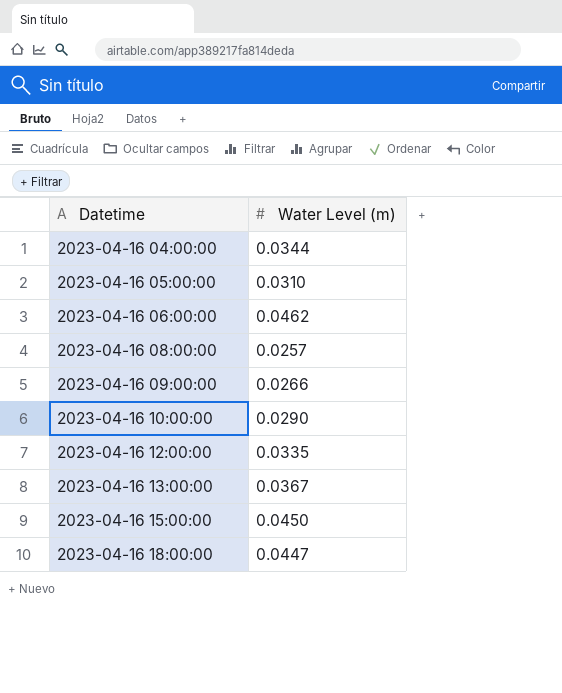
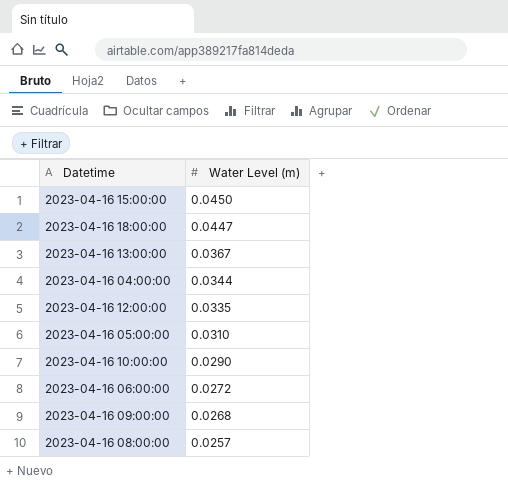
row order: Datetime ascending -> Water Level (m) descending
2023-04-16 06:00:00 | Water Level (m): 0.0462 -> 0.0272
2023-04-16 09:00:00 | Water Level (m): 0.0266 -> 0.0268

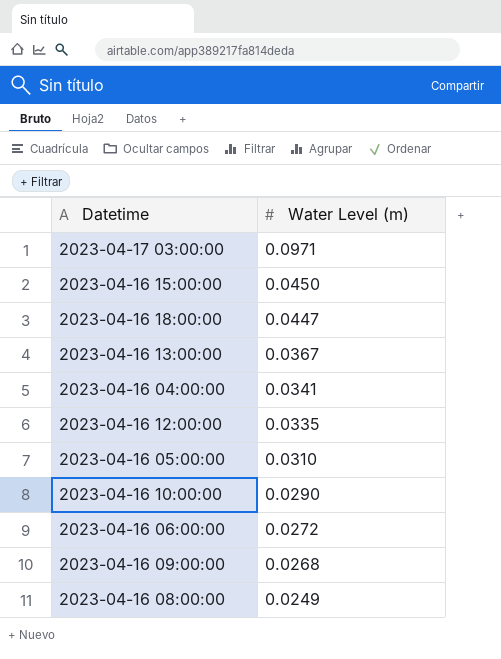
row 2023-04-17 03:00:00: none -> 0.0971
2023-04-16 04:00:00 | Water Level (m): 0.0344 -> 0.0341
2023-04-16 08:00:00 | Water Level (m): 0.0257 -> 0.0249

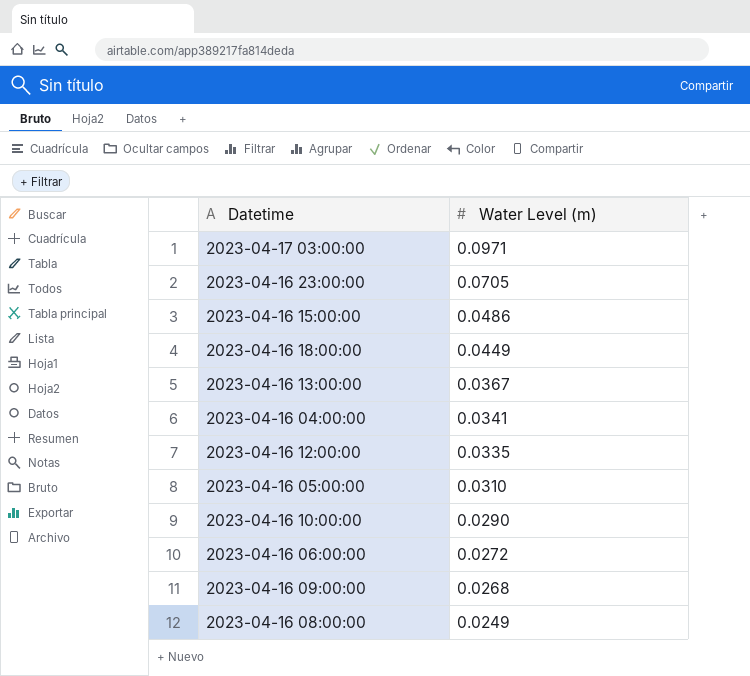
row 2023-04-16 23:00:00: none -> 0.0705
2023-04-16 15:00:00 | Water Level (m): 0.0450 -> 0.0486
2023-04-16 18:00:00 | Water Level (m): 0.0447 -> 0.0449

